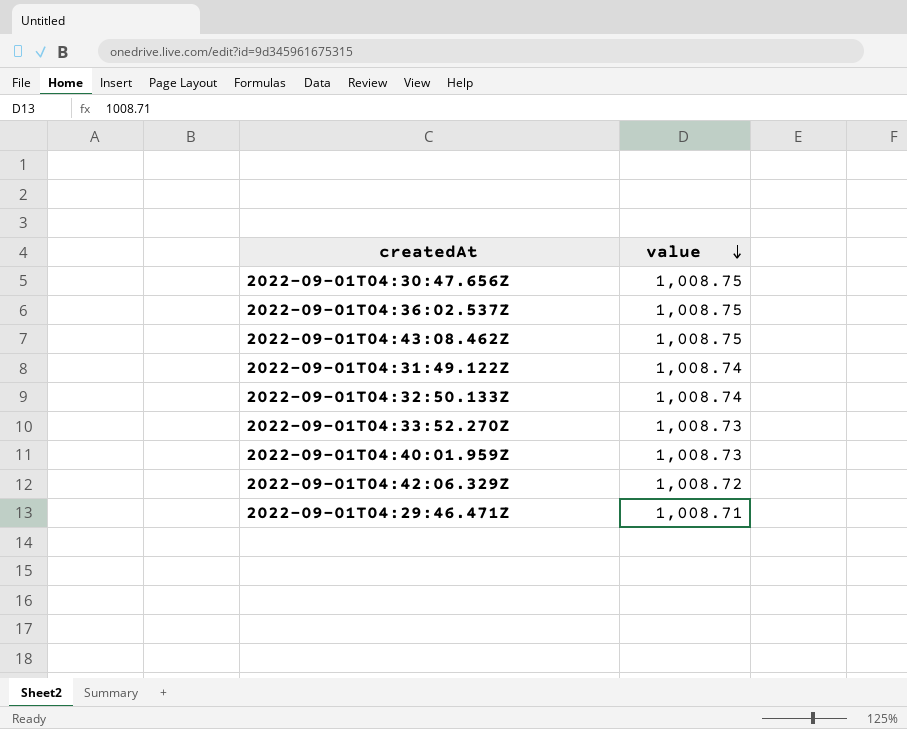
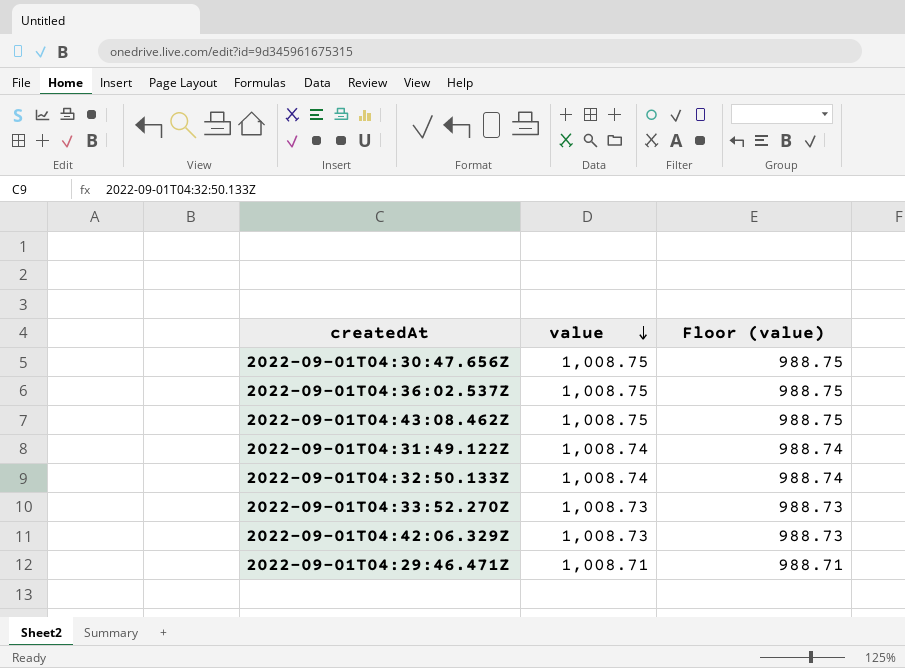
column Floor (value) | formula: none -> [value] - 20
row 2022-09-01T04:40:01.959Z: 1,008.73 -> none
2022-09-01T04:42:06.329Z | value: 1,008.72 -> 1,008.73

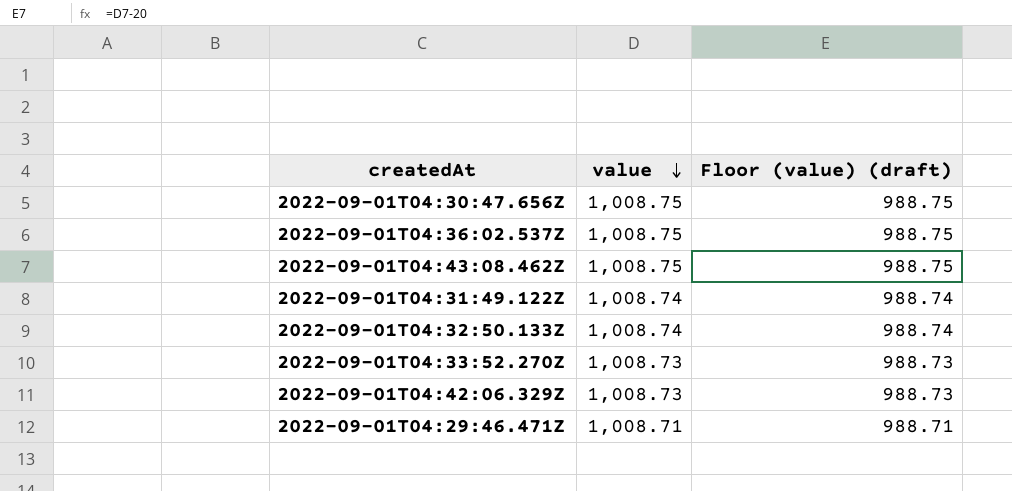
column name: Floor (value) -> Floor (value) (draft)

